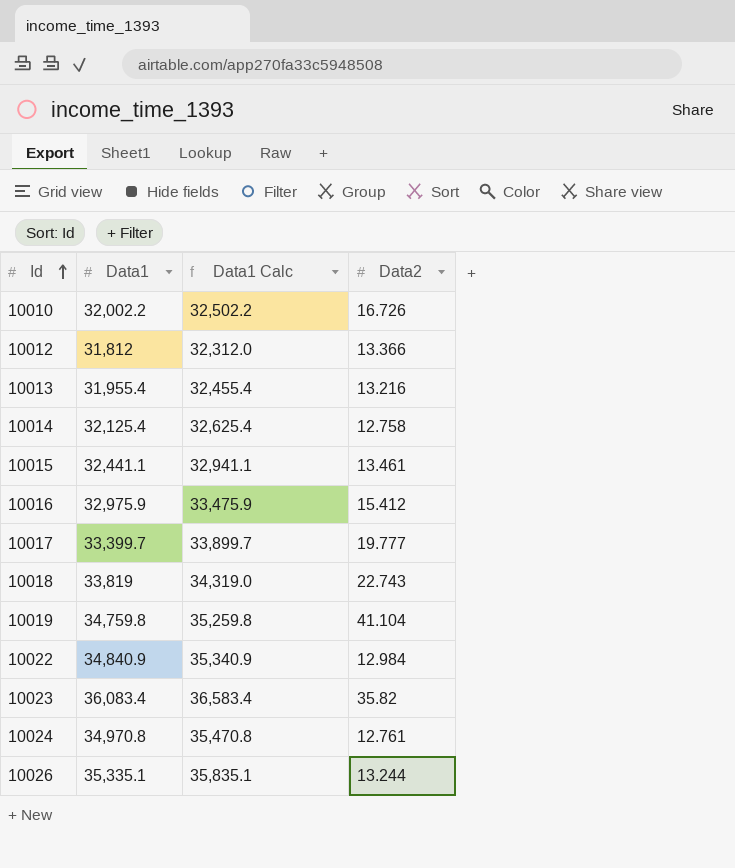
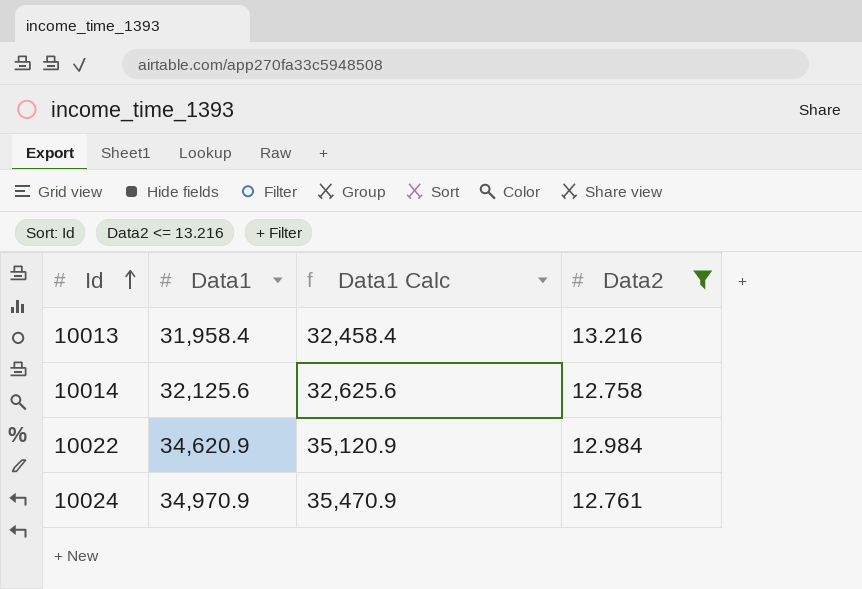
filter: none -> Data2 <= 13.216
10013 | Data1: 31,955.4 -> 31,958.4
10013 | Data1 Calc: 32,455.4 -> 32,458.4
10014 | Data1: 32,125.4 -> 32,125.6
10014 | Data1 Calc: 32,625.4 -> 32,625.6
10022 | Data1: 34,840.9 -> 34,620.9
10022 | Data1 Calc: 35,340.9 -> 35,120.9
10024 | Data1: 34,970.8 -> 34,970.9
10024 | Data1 Calc: 35,470.8 -> 35,470.9

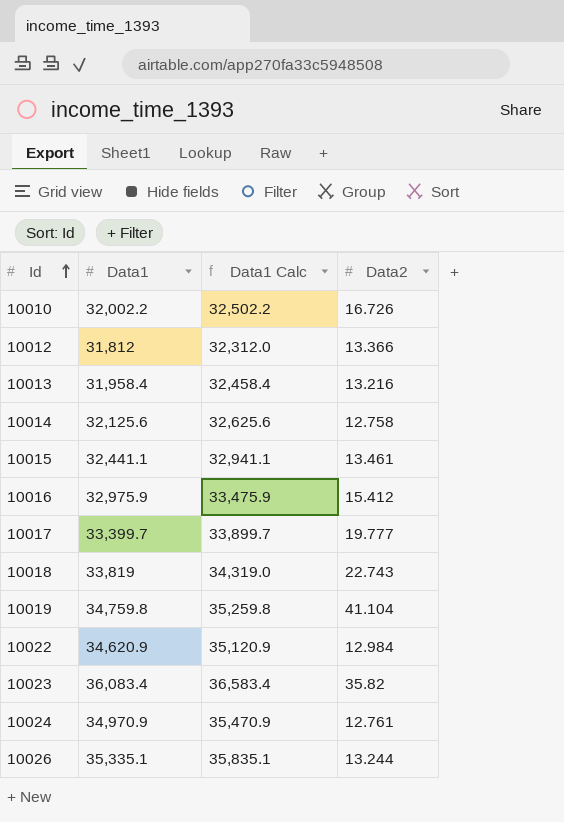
filter: Data2 <= 13.216 -> none

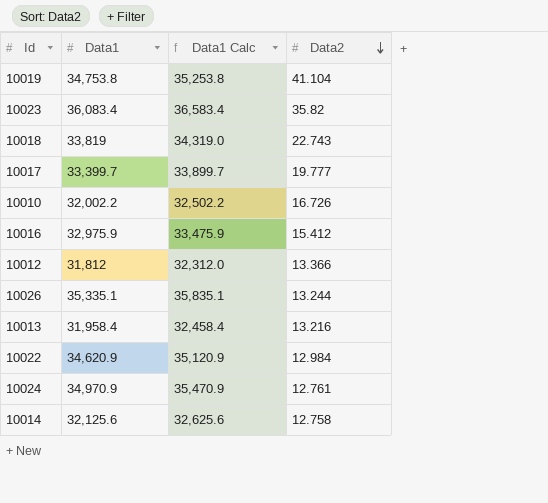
row order: Id ascending -> Data2 descending
row 10015: 32,441.1 | 32,941.1 | 13.461 -> none
10019 | Data1: 34,759.8 -> 34,753.8
10019 | Data1 Calc: 35,259.8 -> 35,253.8

